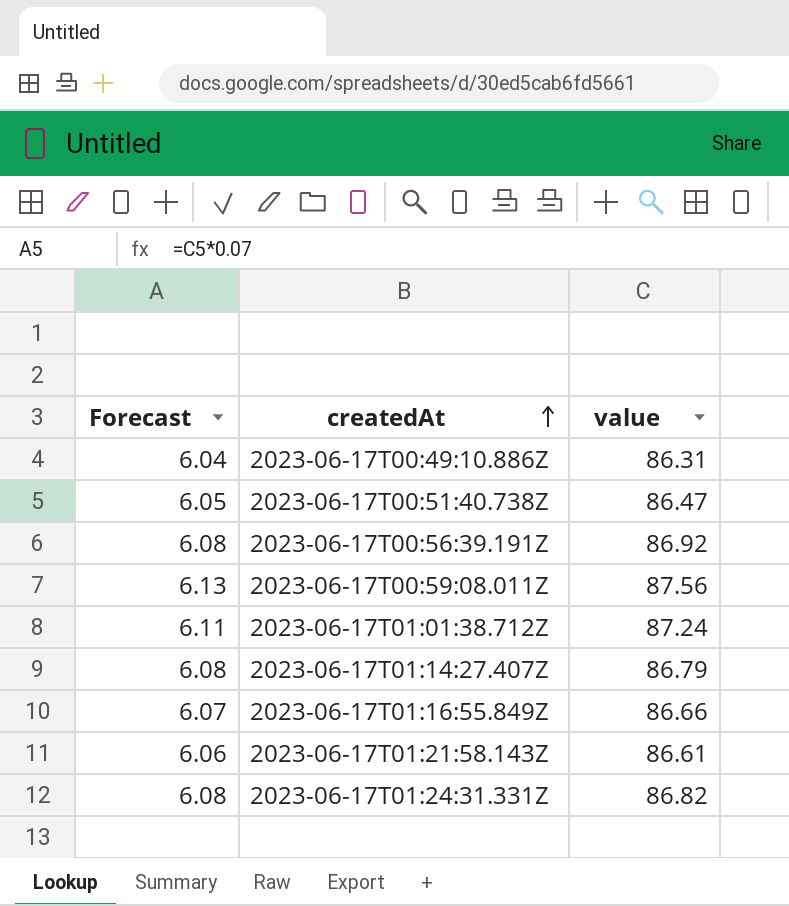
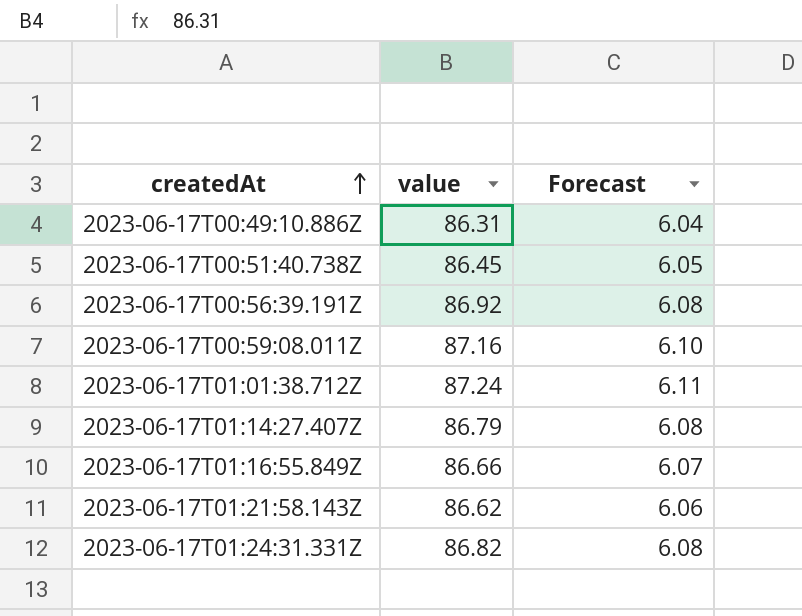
column Forecast | position: 1 -> 3
2023-06-17T00:51:40.738Z | value: 86.47 -> 86.45
2023-06-17T00:59:08.011Z | value: 87.56 -> 87.16
2023-06-17T00:59:08.011Z | Forecast: 6.13 -> 6.10
2023-06-17T01:21:58.143Z | value: 86.61 -> 86.62

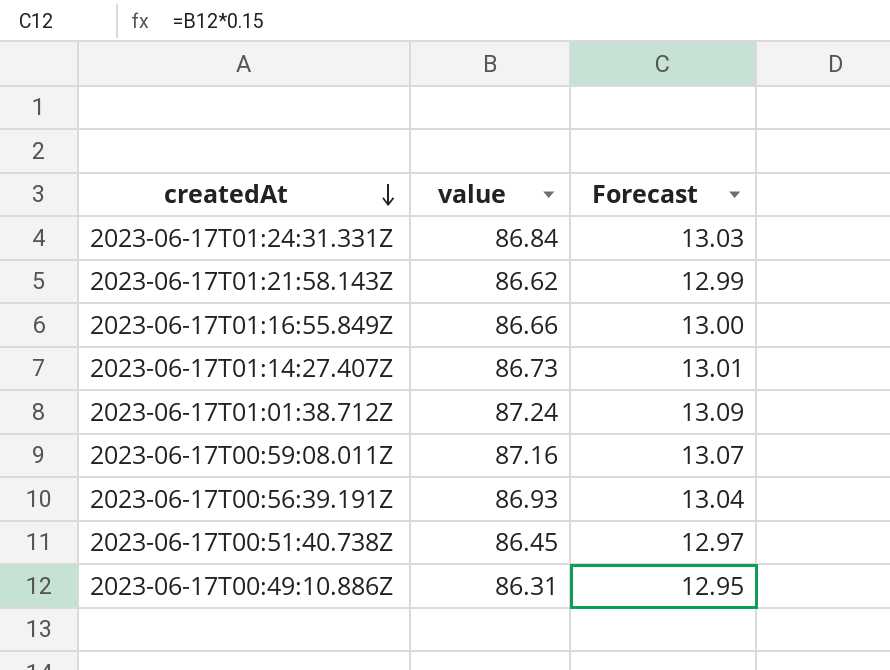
row order: createdAt ascending -> createdAt descending
column Forecast | formula: [value] * 0.07 -> [value] * 0.15
2023-06-17T01:24:31.331Z | value: 86.82 -> 86.84
2023-06-17T01:14:27.407Z | value: 86.79 -> 86.73
2023-06-17T00:56:39.191Z | value: 86.92 -> 86.93

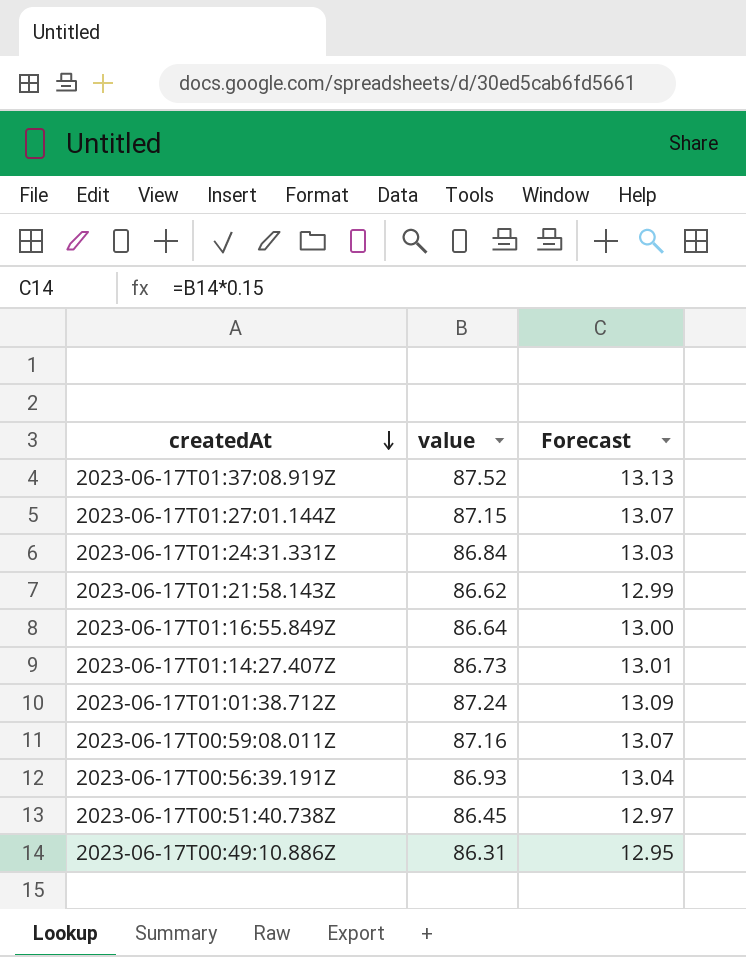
row 2023-06-17T01:37:08.919Z: none -> 87.52 | 13.13
row 2023-06-17T01:27:01.144Z: none -> 87.15 | 13.07
2023-06-17T01:16:55.849Z | value: 86.66 -> 86.64

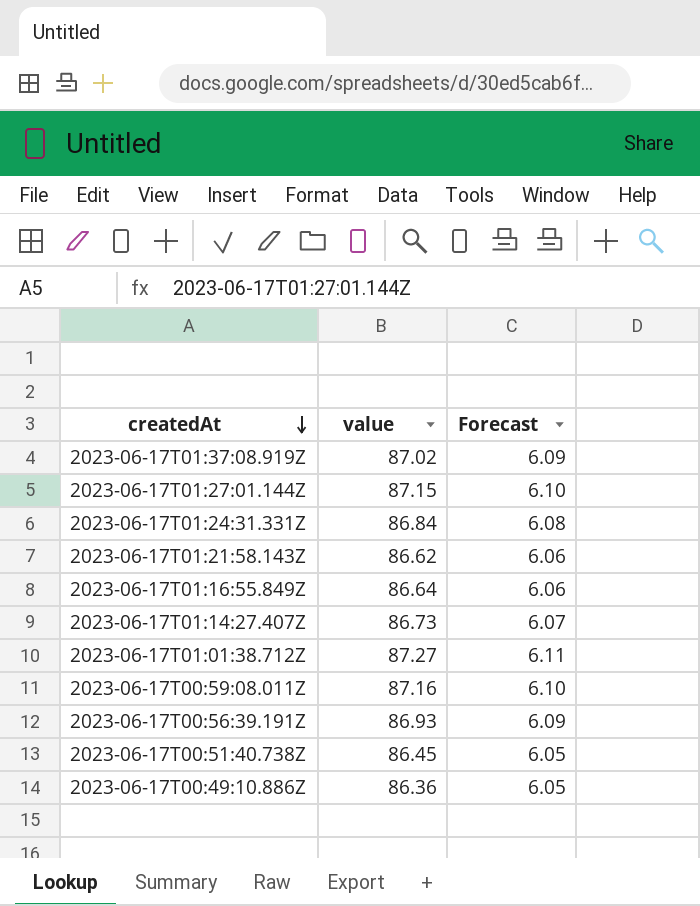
column Forecast | formula: [value] * 0.15 -> [value] * 0.07
2023-06-17T01:37:08.919Z | value: 87.52 -> 87.02
2023-06-17T01:01:38.712Z | value: 87.24 -> 87.27
2023-06-17T00:49:10.886Z | value: 86.31 -> 86.36

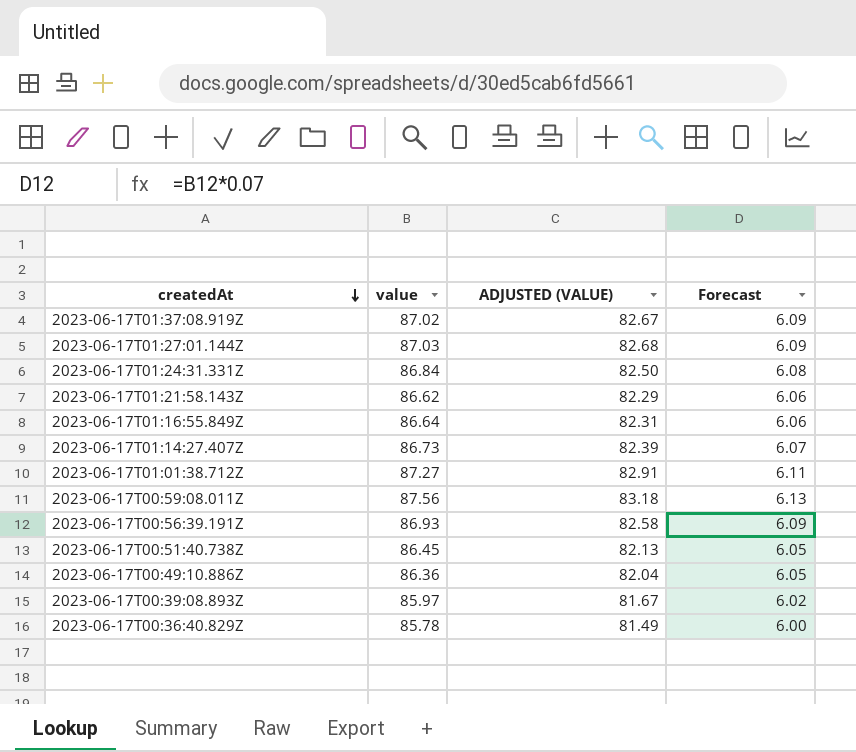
column ADJUSTED (VALUE) | formula: none -> [value] * 0.95
2023-06-17T01:27:01.144Z | value: 87.15 -> 87.03
2023-06-17T01:27:01.144Z | Forecast: 6.10 -> 6.09
2023-06-17T00:59:08.011Z | value: 87.16 -> 87.56
2023-06-17T00:59:08.011Z | Forecast: 6.10 -> 6.13
row 2023-06-17T00:39:08.893Z: none -> 85.97 | 81.67 | 6.02
row 2023-06-17T00:36:40.829Z: none -> 85.78 | 81.49 | 6.00

